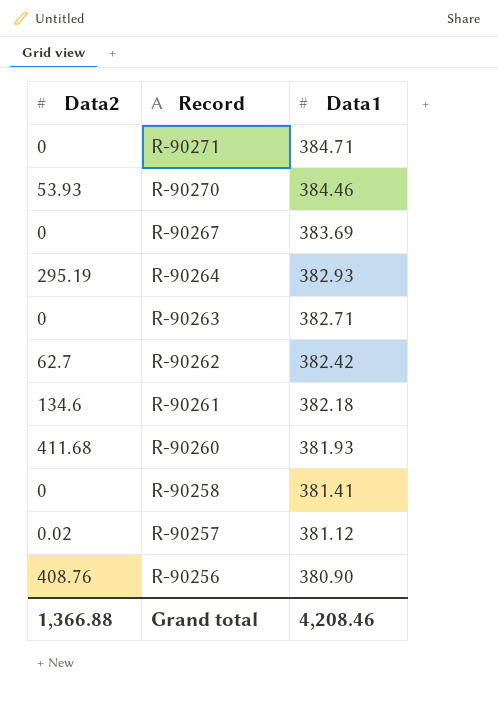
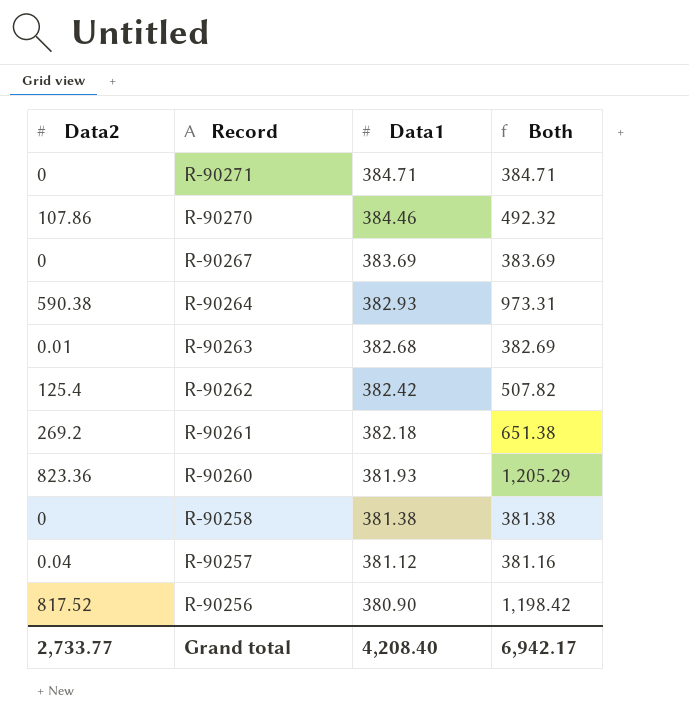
column Both | formula: none -> [Data2] + [Data1]
R-90270 | Data2: 53.93 -> 107.86
R-90264 | Data2: 295.19 -> 590.38
R-90263 | Data2: 0 -> 0.01
R-90263 | Data1: 382.71 -> 382.68
R-90262 | Data2: 62.7 -> 125.4
R-90261 | Data2: 134.6 -> 269.2
R-90260 | Data2: 411.68 -> 823.36
R-90258 | Data1: 381.41 -> 381.38
R-90257 | Data2: 0.02 -> 0.04
R-90256 | Data2: 408.76 -> 817.52
Grand total | Data2: 1,366.88 -> 2,733.77
Grand total | Data1: 4,208.46 -> 4,208.40

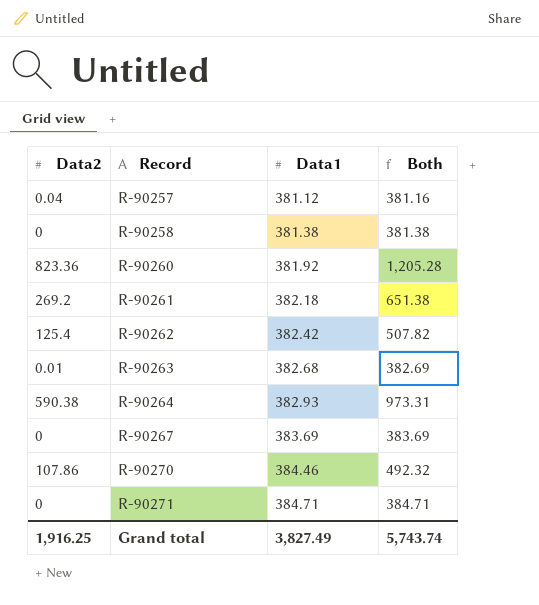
row order: Record descending -> Record ascending
row R-90256: 817.52 | 380.90 | 1,198.42 -> none
R-90260 | Data1: 381.93 -> 381.92
R-90260 | Both: 1,205.29 -> 1,205.28
Grand total | Data2: 2,733.77 -> 1,916.25
Grand total | Data1: 4,208.40 -> 3,827.49
Grand total | Both: 6,942.17 -> 5,743.74

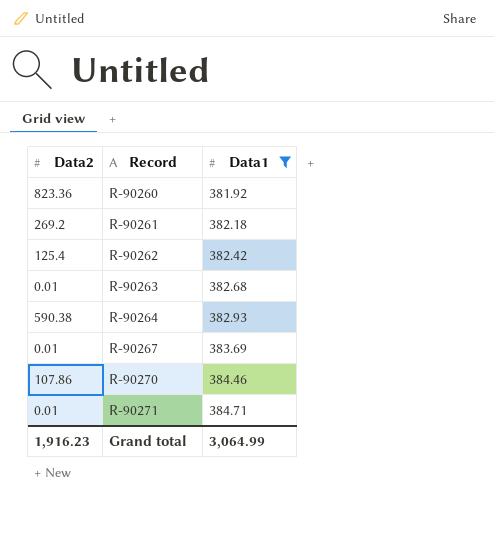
filter: none -> Data1 >= 381.92
column Both | formula: [Data2] + [Data1] -> none
R-90267 | Data2: 0 -> 0.01
R-90271 | Data2: 0 -> 0.01
Grand total | Data2: 1,916.25 -> 1,916.23
Grand total | Data1: 3,827.49 -> 3,064.99

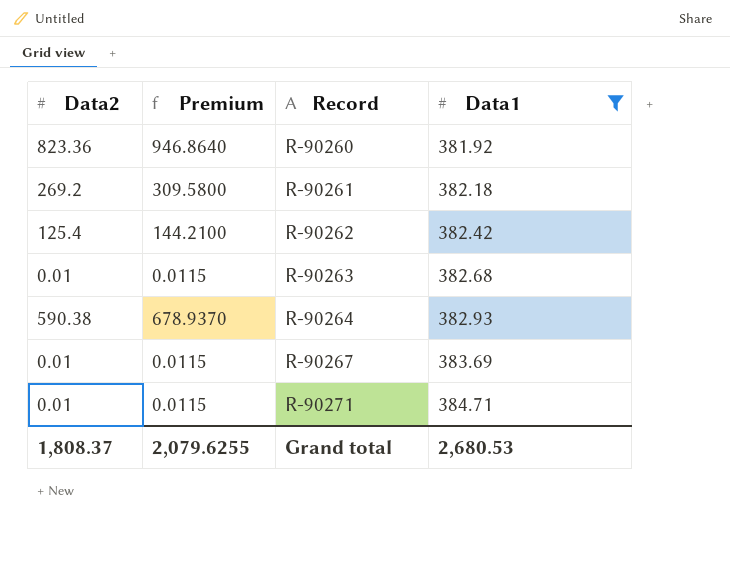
column Premium | formula: none -> [Data2] * 1.15
row R-90270: 107.86 | 384.46 -> none
Grand total | Data2: 1,916.23 -> 1,808.37
Grand total | Data1: 3,064.99 -> 2,680.53

